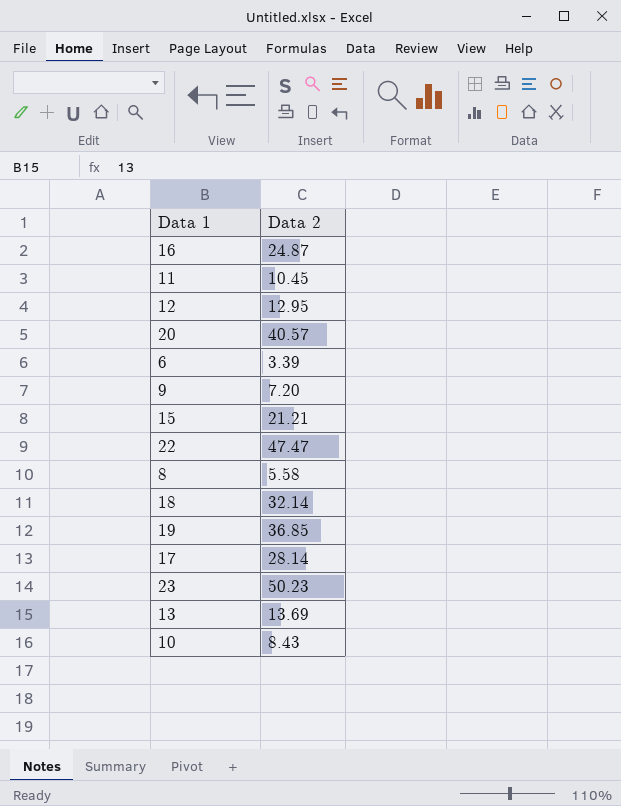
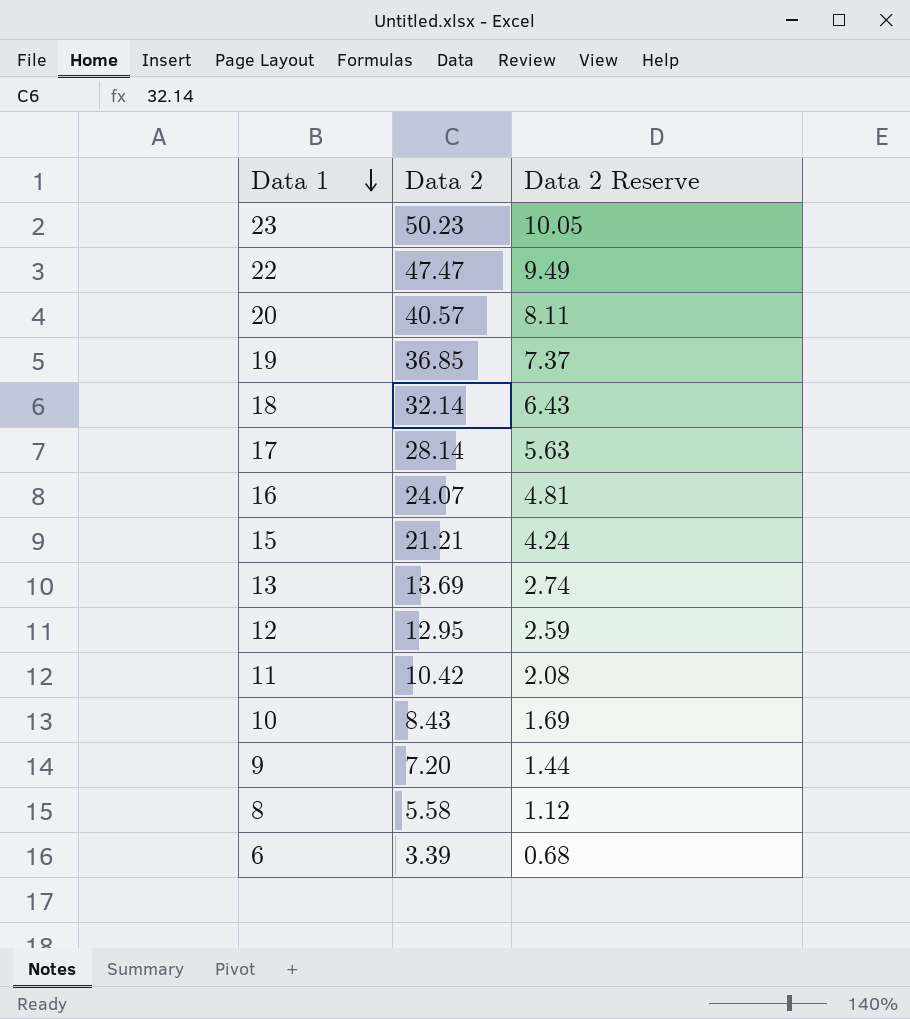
row order: none -> Data 1 descending
column Data 2 Reserve | formula: none -> [Data 2] * 0.2
16 | Data 2: 24.87 -> 24.07
11 | Data 2: 10.45 -> 10.42

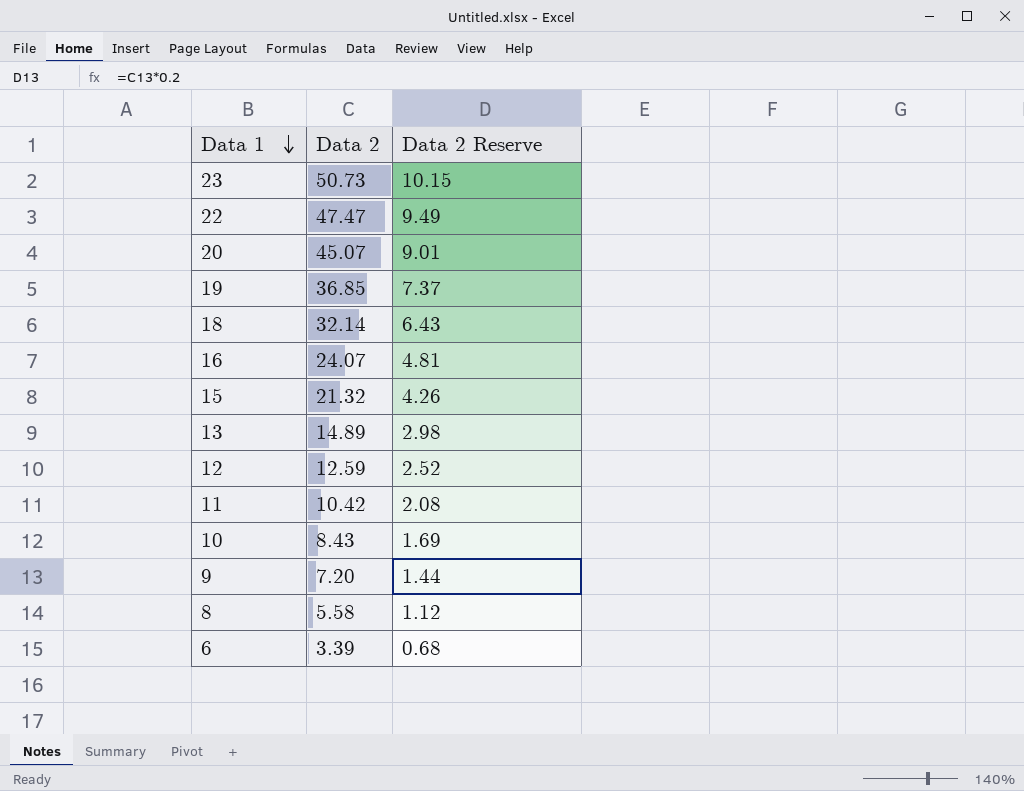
row 17: 28.14 | 5.63 -> none
23 | Data 2: 50.23 -> 50.73
23 | Data 2 Reserve: 10.05 -> 10.15
20 | Data 2: 40.57 -> 45.07
20 | Data 2 Reserve: 8.11 -> 9.01
15 | Data 2: 21.21 -> 21.32
15 | Data 2 Reserve: 4.24 -> 4.26
13 | Data 2: 13.69 -> 14.89
13 | Data 2 Reserve: 2.74 -> 2.98
12 | Data 2: 12.95 -> 12.59
12 | Data 2 Reserve: 2.59 -> 2.52

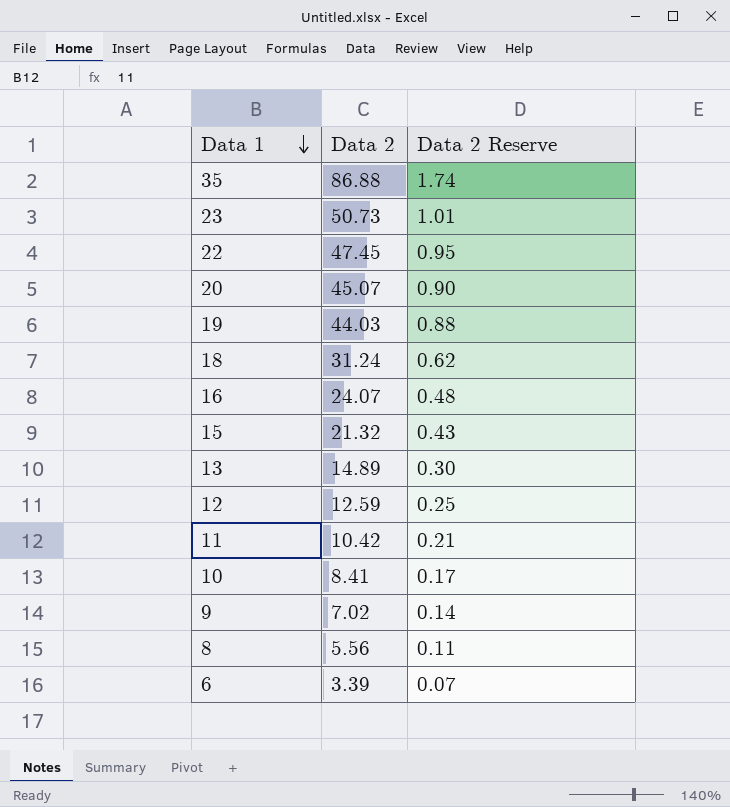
column Data 2 Reserve | formula: [Data 2] * 0.2 -> [Data 2] * 0.02
row 35: none -> 86.88 | 1.74
22 | Data 2: 47.47 -> 47.45
19 | Data 2: 36.85 -> 44.03
18 | Data 2: 32.14 -> 31.24
10 | Data 2: 8.43 -> 8.41
9 | Data 2: 7.20 -> 7.02
8 | Data 2: 5.58 -> 5.56

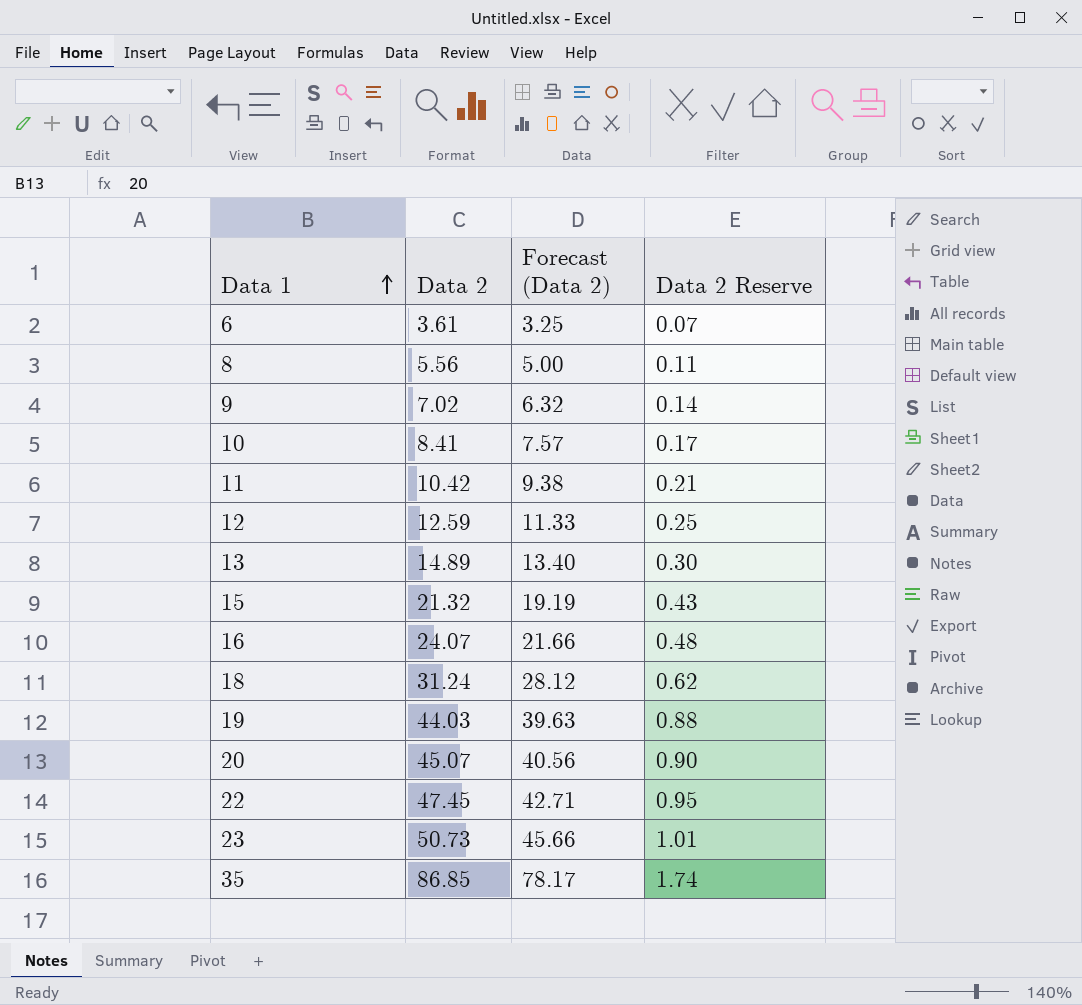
row order: Data 1 descending -> Data 1 ascending
column Forecast (Data 2) | formula: none -> [Data 2] * 0.9
6 | Data 2: 3.39 -> 3.61
35 | Data 2: 86.88 -> 86.85

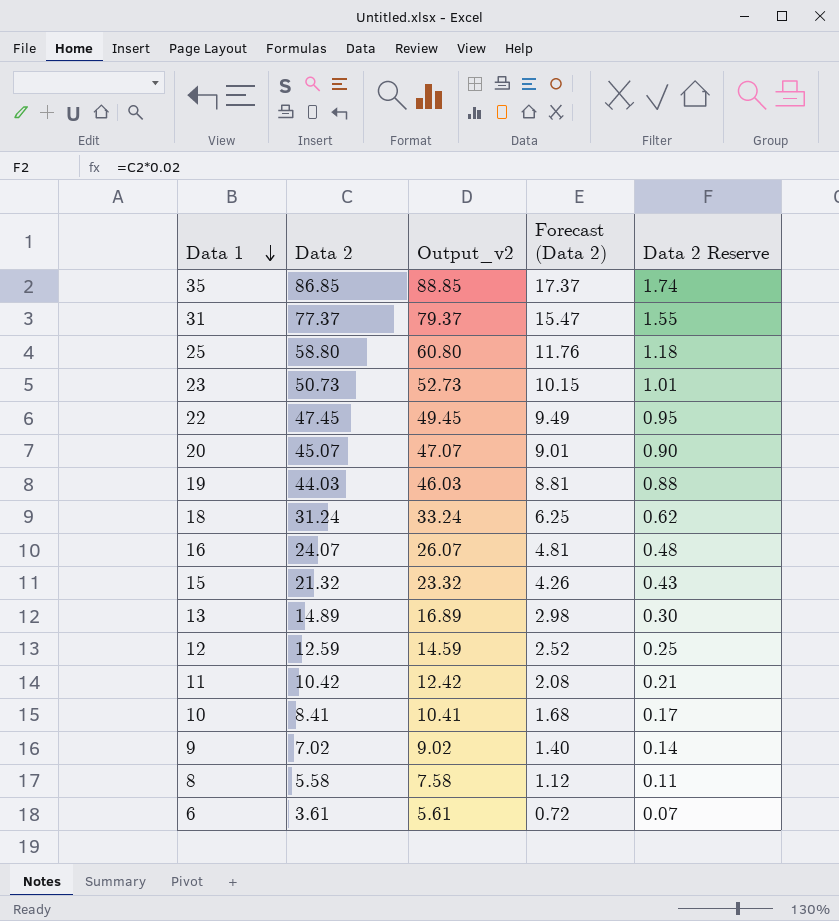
row order: Data 1 ascending -> Data 1 descending
column Output_v2 | formula: none -> [Data 2] + 2
column Forecast (Data 2) | formula: [Data 2] * 0.9 -> [Data 2] * 0.2
row 31: none -> 77.37 | 79.37 | 15.47 | 1.55
row 25: none -> 58.80 | 60.80 | 11.76 | 1.18
8 | Data 2: 5.56 -> 5.58

